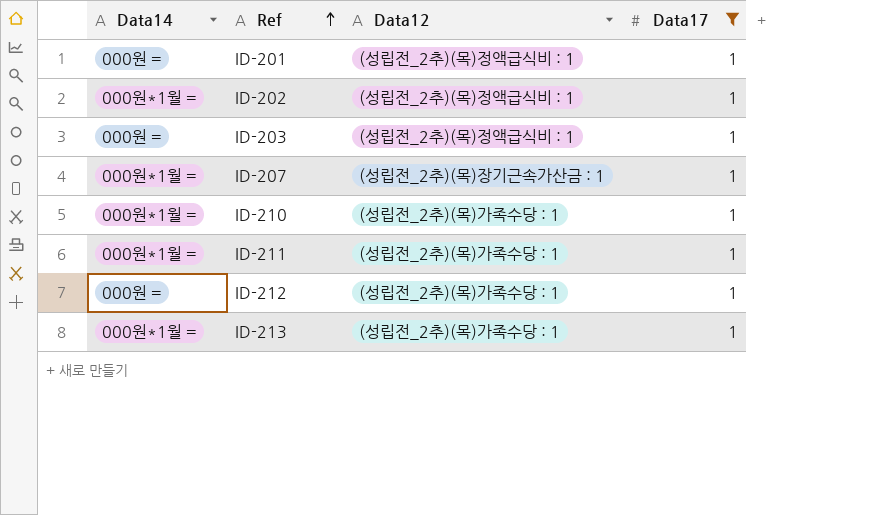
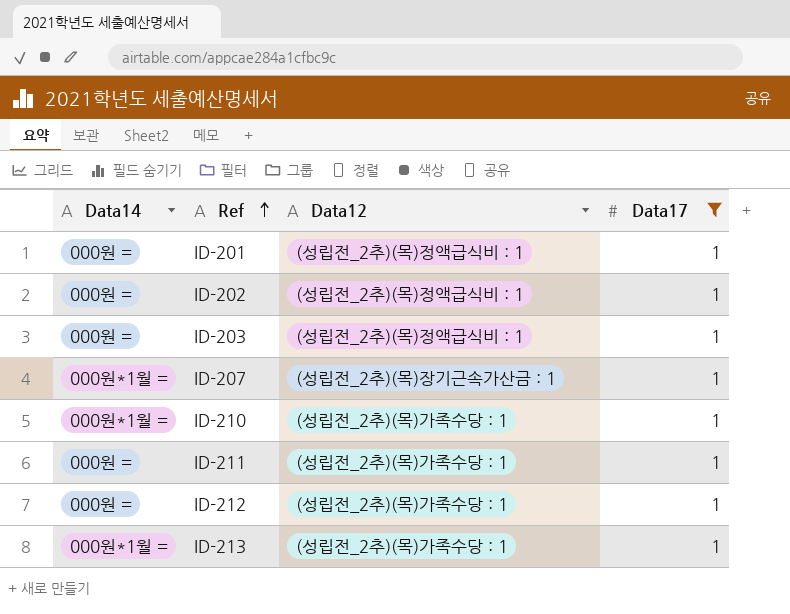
ID-202 | Data14: 000원*1월 = -> 000원 =
ID-211 | Data14: 000원*1월 = -> 000원 =

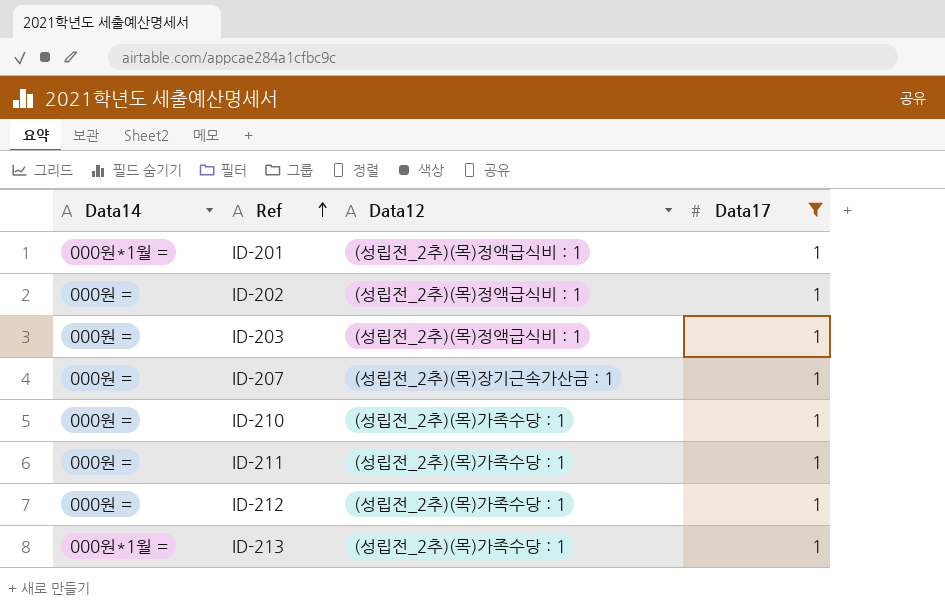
ID-201 | Data14: 000원 = -> 000원*1월 =
ID-207 | Data14: 000원*1월 = -> 000원 =
ID-210 | Data14: 000원*1월 = -> 000원 =

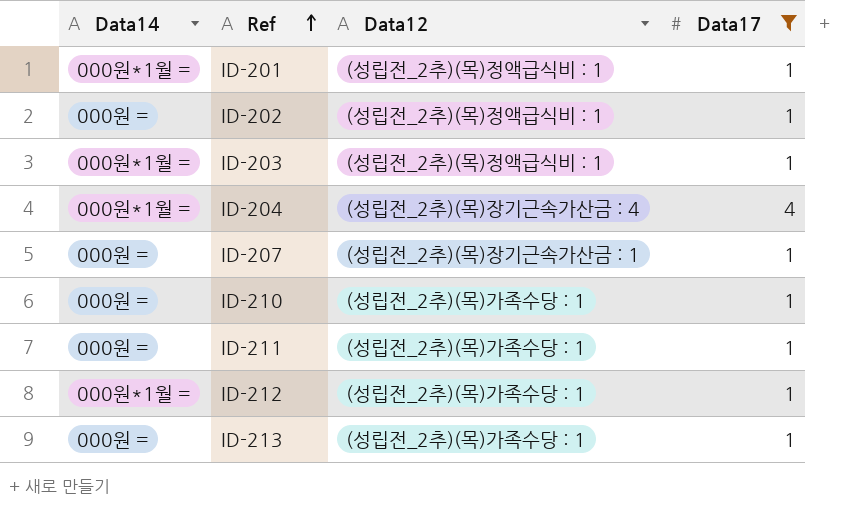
ID-203 | Data14: 000원 = -> 000원*1월 =
row ID-204: none -> 000원*1월 = | (성립전_2추)(목)장기근속가산금 : 4 | 4
ID-212 | Data14: 000원 = -> 000원*1월 =
ID-213 | Data14: 000원*1월 = -> 000원 =

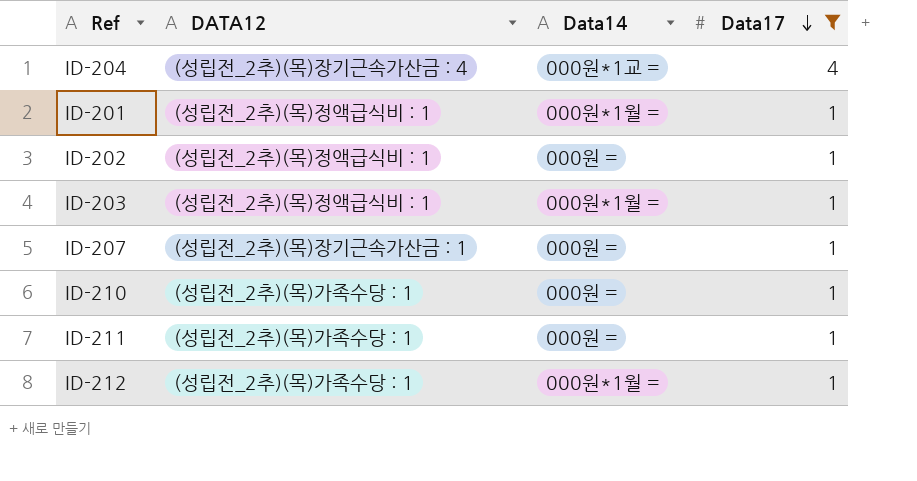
row order: Ref ascending -> Data17 descending
column name: Data12 -> DATA12
column Data14 | position: 1 -> 3
row ID-213: 000원 = | (성립전_2추)(목)가족수당 : 1 | 1 -> none
ID-204 | Data14: 000원*1월 = -> 000원*1교 =

